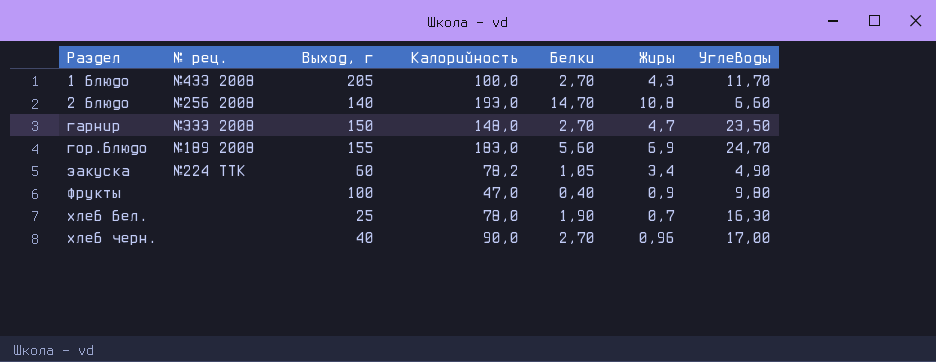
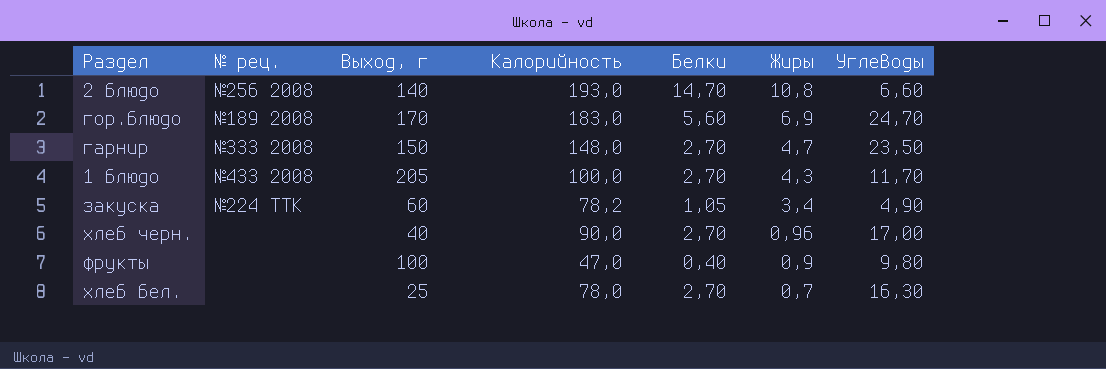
row order: Раздел ascending -> Жиры descending
гор.блюдо | Выход, г: 155 -> 170
хлеб бел. | Белки: 1,90 -> 2,70

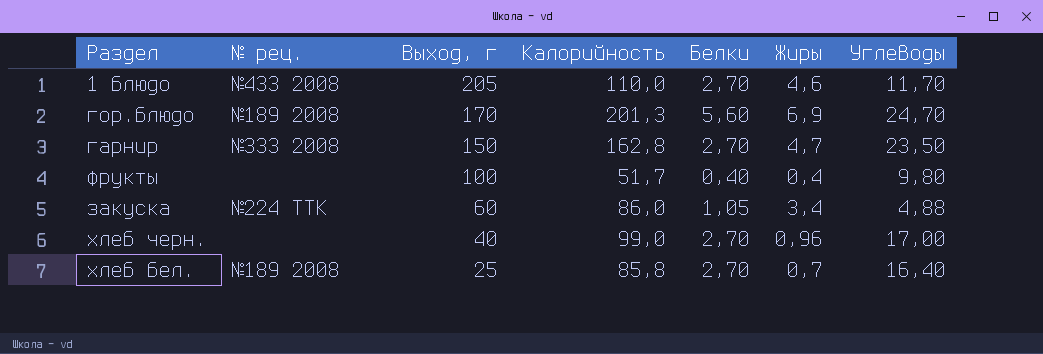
row order: Жиры descending -> Выход, г descending
row 2 блюдо: №256 2008 | 140 | 193,0 | 14,70 | 10,8 | 6,60 -> none
1 блюдо | Калорийность: 100,0 -> 110,0
1 блюдо | Жиры: 4,3 -> 4,6
гор.блюдо | Калорийность: 183,0 -> 201,3
гарнир | Калорийность: 148,0 -> 162,8
фрукты | Калорийность: 47,0 -> 51,7
фрукты | Жиры: 0,9 -> 0,4
закуска | Калорийность: 78,2 -> 86,0
закуска | Углеводы: 4,90 -> 4,88
хлеб черн. | Калорийность: 90,0 -> 99,0
хлеб бел. | № рец.: none -> №189 2008
хлеб бел. | Калорийность: 78,0 -> 85,8
хлеб бел. | Углеводы: 16,30 -> 16,40

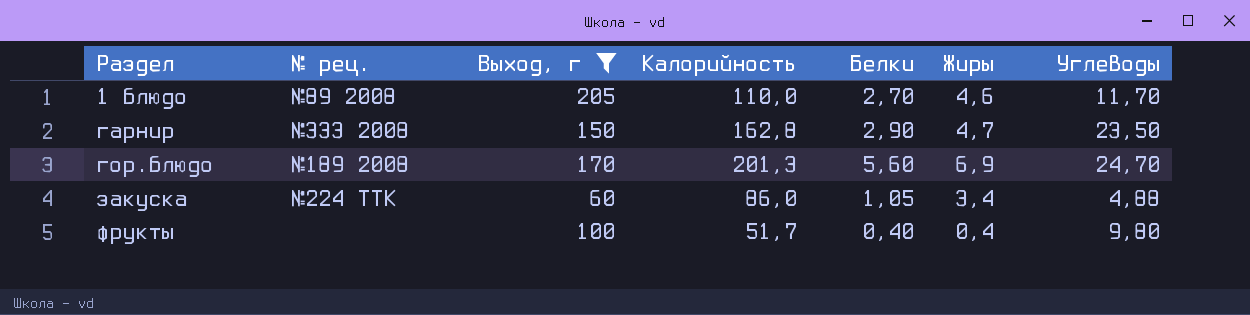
filter: none -> Выход, г >= 60
row order: Выход, г descending -> Раздел ascending
1 блюдо | № рец.: №433 2008 -> №89 2008
гарнир | Белки: 2,70 -> 2,90

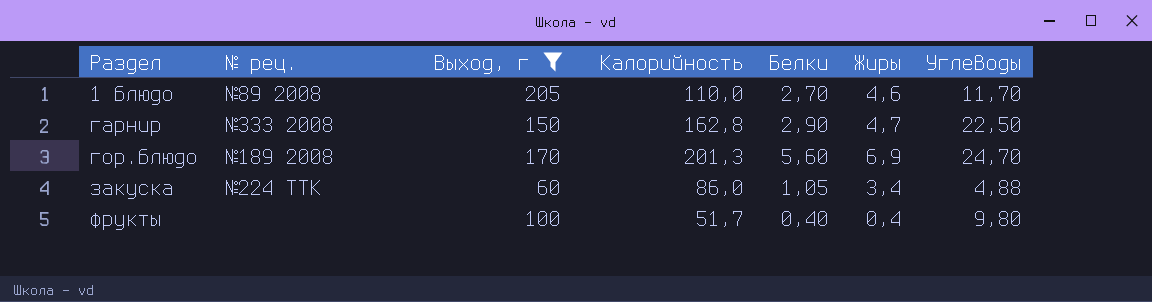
гарнир | Углеводы: 23,50 -> 22,50

